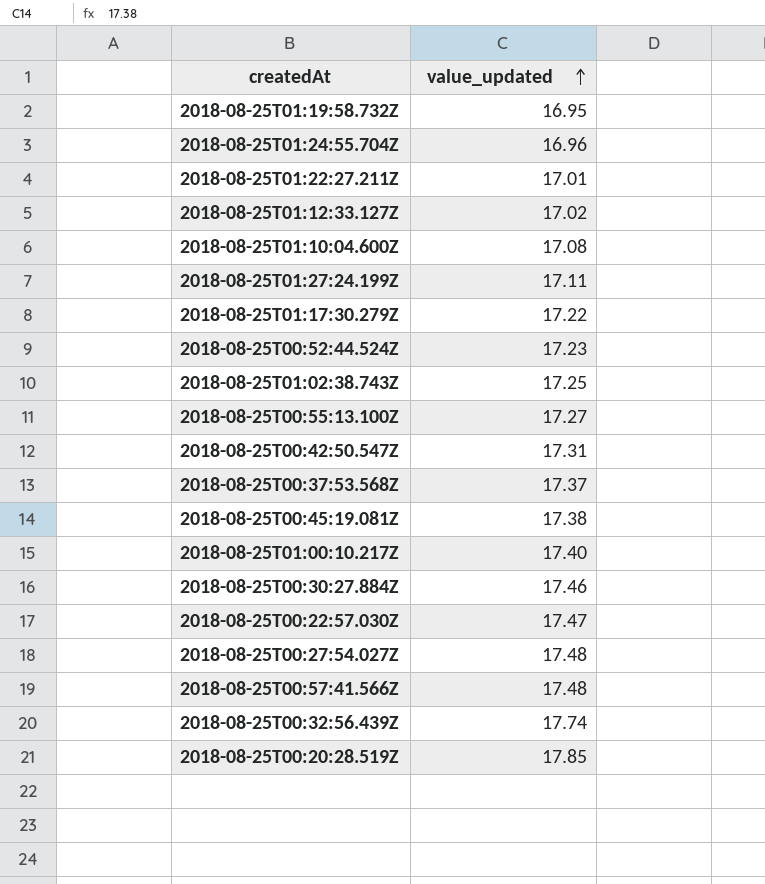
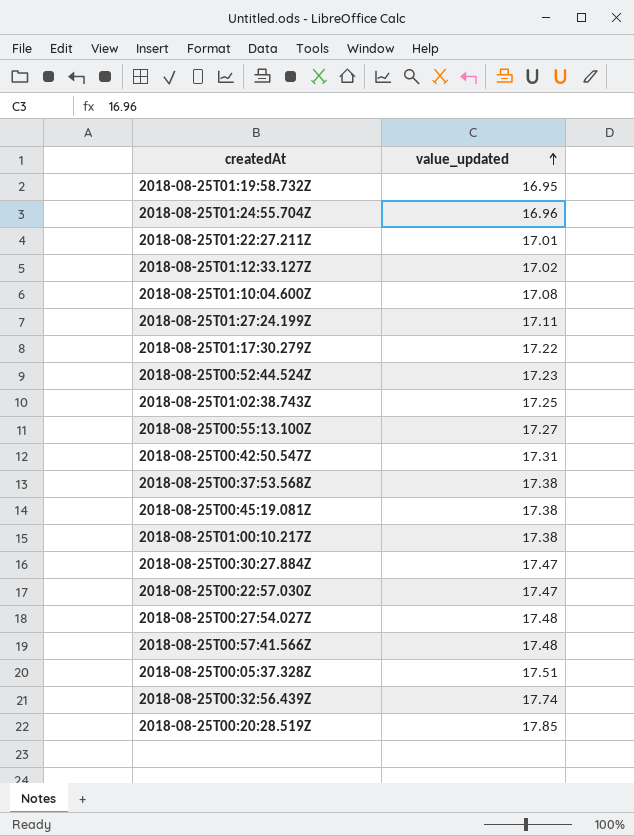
2018-08-25T00:37:53.568Z | value_updated: 17.37 -> 17.38
2018-08-25T01:00:10.217Z | value_updated: 17.40 -> 17.38
2018-08-25T00:30:27.884Z | value_updated: 17.46 -> 17.47
row 2018-08-25T00:05:37.328Z: none -> 17.51

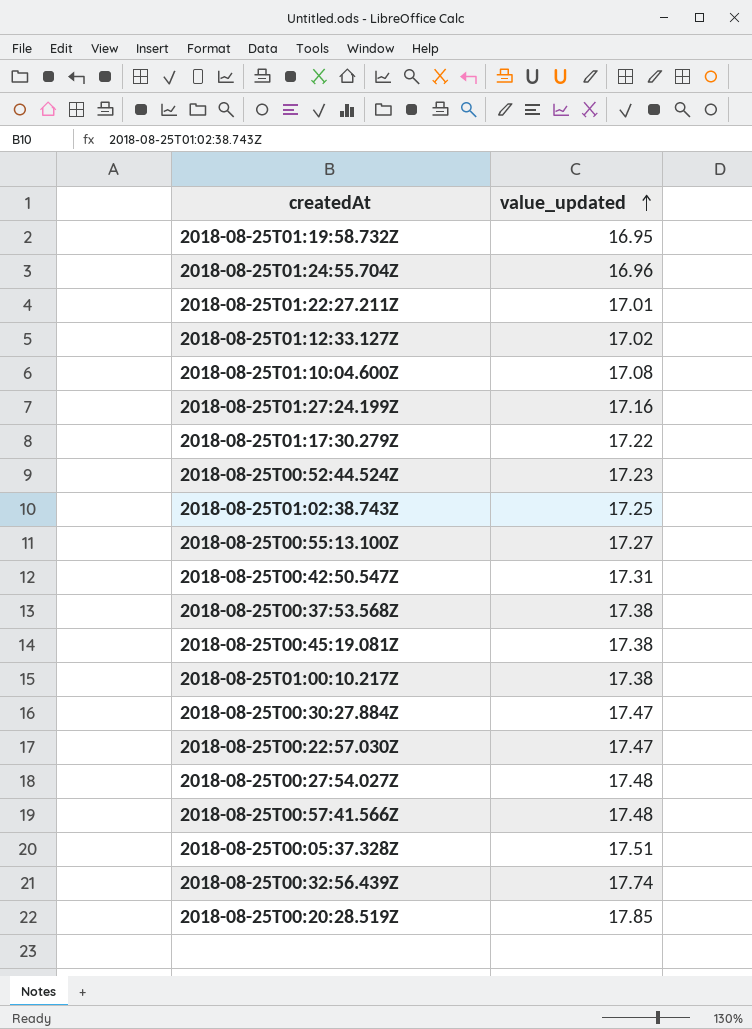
2018-08-25T01:27:24.199Z | value_updated: 17.11 -> 17.16

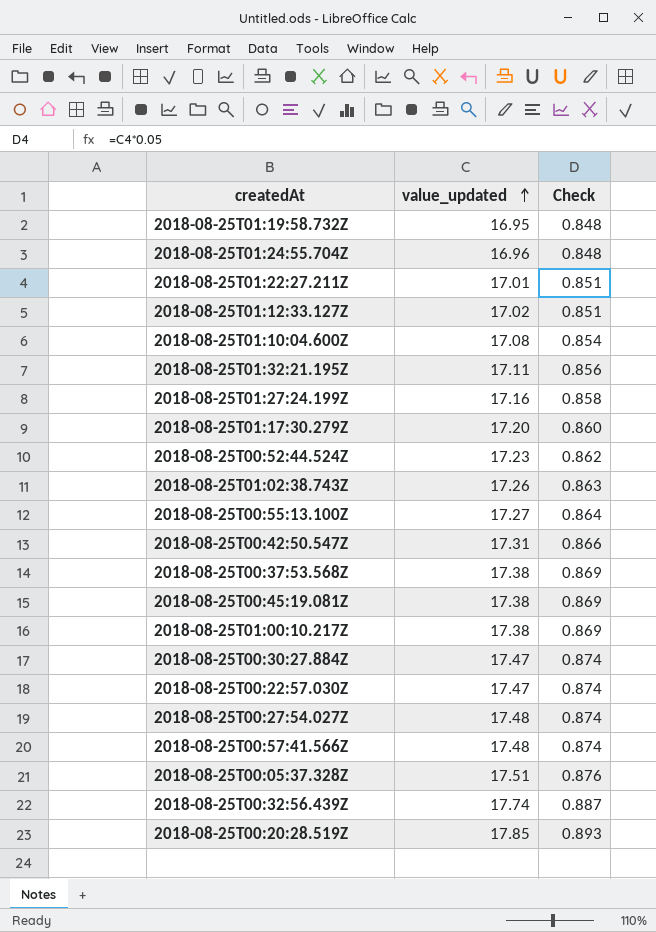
column Check | formula: none -> [value_updated] * 0.05
row 2018-08-25T01:32:21.195Z: none -> 17.11 | 0.856
2018-08-25T01:17:30.279Z | value_updated: 17.22 -> 17.20
2018-08-25T01:02:38.743Z | value_updated: 17.25 -> 17.26

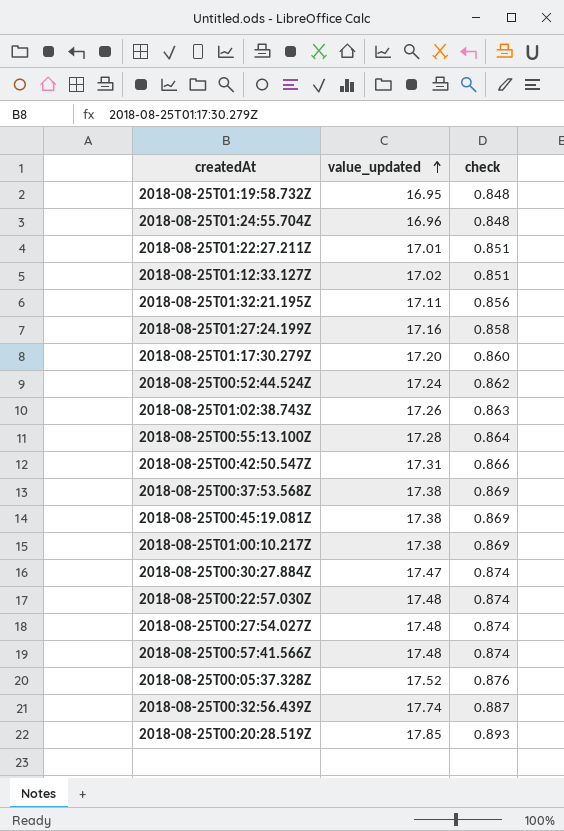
column name: Check -> check
row 2018-08-25T01:10:04.600Z: 17.08 | 0.854 -> none
2018-08-25T00:52:44.524Z | value_updated: 17.23 -> 17.24
2018-08-25T00:55:13.100Z | value_updated: 17.27 -> 17.28
2018-08-25T00:22:57.030Z | value_updated: 17.47 -> 17.48
2018-08-25T00:05:37.328Z | value_updated: 17.51 -> 17.52

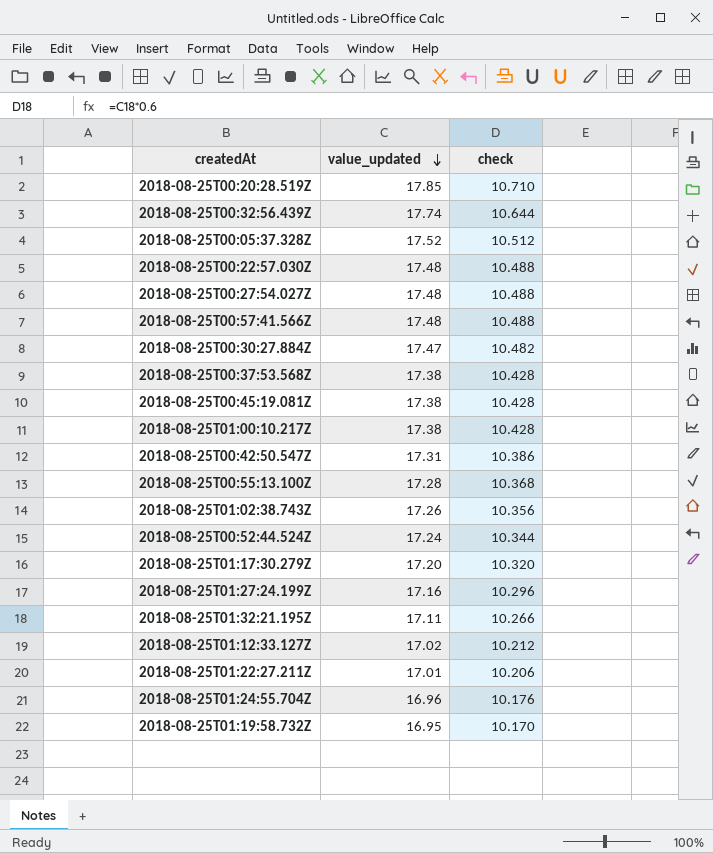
row order: value_updated ascending -> value_updated descending
column check | formula: [value_updated] * 0.05 -> [value_updated] * 0.6

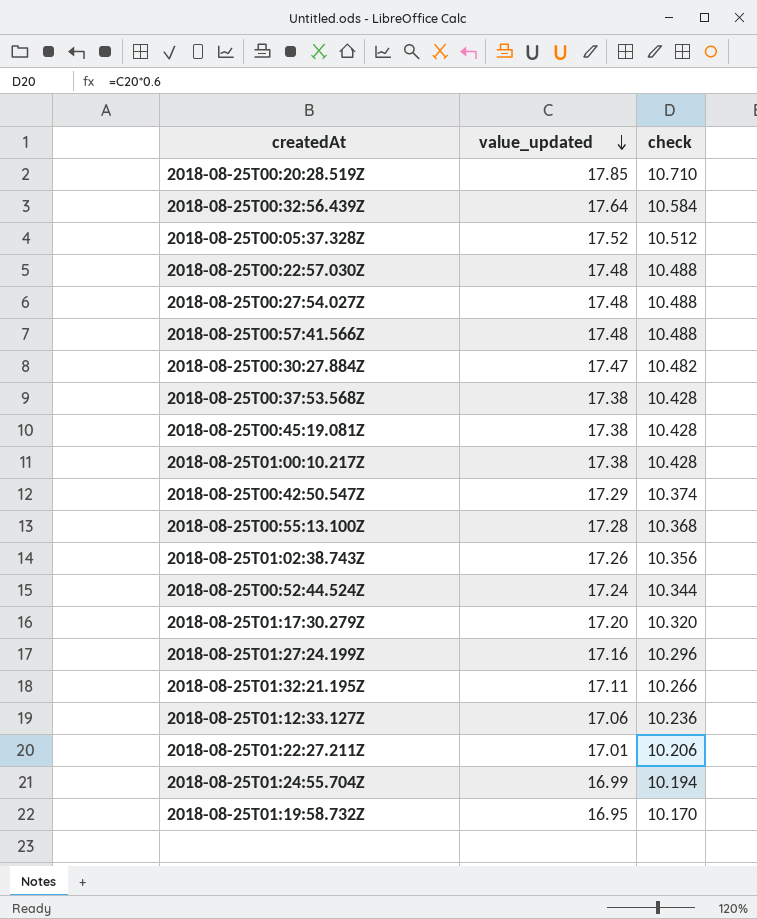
2018-08-25T00:32:56.439Z | value_updated: 17.74 -> 17.64
2018-08-25T00:32:56.439Z | check: 10.644 -> 10.584
2018-08-25T00:42:50.547Z | value_updated: 17.31 -> 17.29
2018-08-25T00:42:50.547Z | check: 10.386 -> 10.374
2018-08-25T01:12:33.127Z | value_updated: 17.02 -> 17.06
2018-08-25T01:12:33.127Z | check: 10.212 -> 10.236
2018-08-25T01:24:55.704Z | value_updated: 16.96 -> 16.99
2018-08-25T01:24:55.704Z | check: 10.176 -> 10.194

